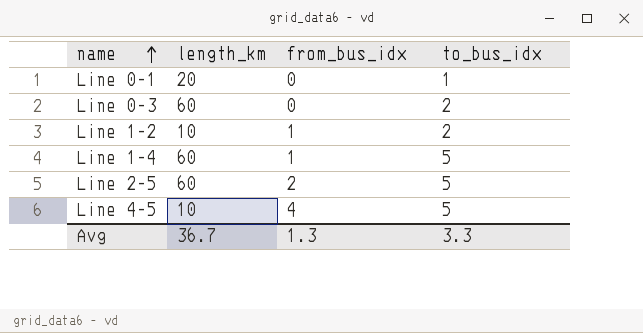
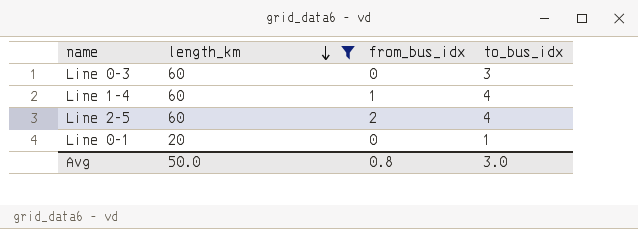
filter: none -> length_km != 10
row order: name ascending -> length_km descending
Line 0-3 | to_bus_idx: 2 -> 3
Line 1-4 | to_bus_idx: 5 -> 4
Line 2-5 | to_bus_idx: 5 -> 4
Avg | length_km: 36.7 -> 50.0
Avg | from_bus_idx: 1.3 -> 0.8
Avg | to_bus_idx: 3.3 -> 3.0

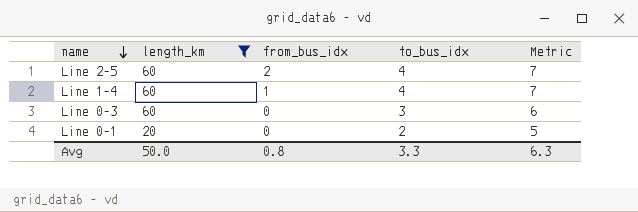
row order: length_km descending -> name descending
column Metric | formula: none -> [to_bus_idx] + 3
Line 0-1 | to_bus_idx: 1 -> 2
Avg | to_bus_idx: 3.0 -> 3.3

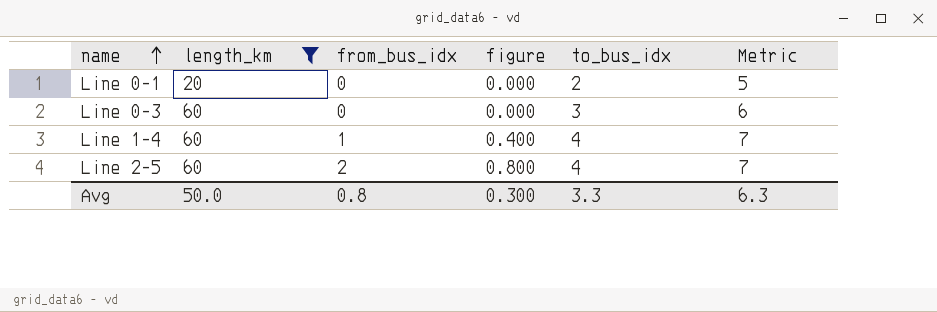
row order: name descending -> name ascending
column figure | formula: none -> [from_bus_idx] * 0.4

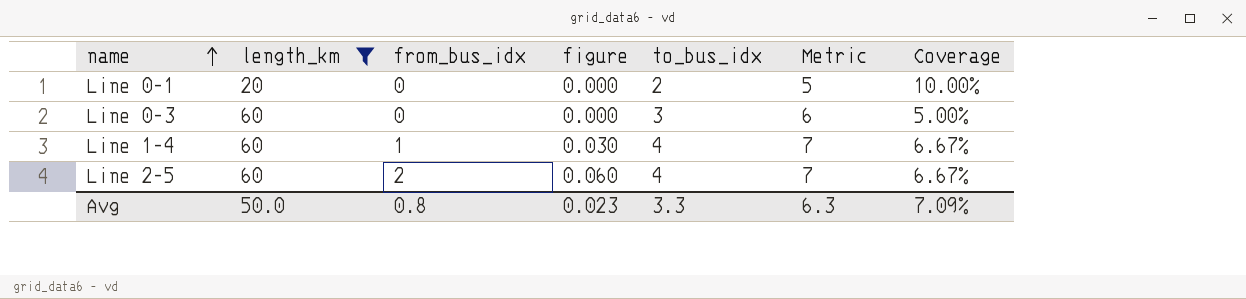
column figure | formula: [from_bus_idx] * 0.4 -> [from_bus_idx] * 0.03
column Coverage | formula: none -> [to_bus_idx] / [length_km]
Avg | figure: 0.300 -> 0.023

